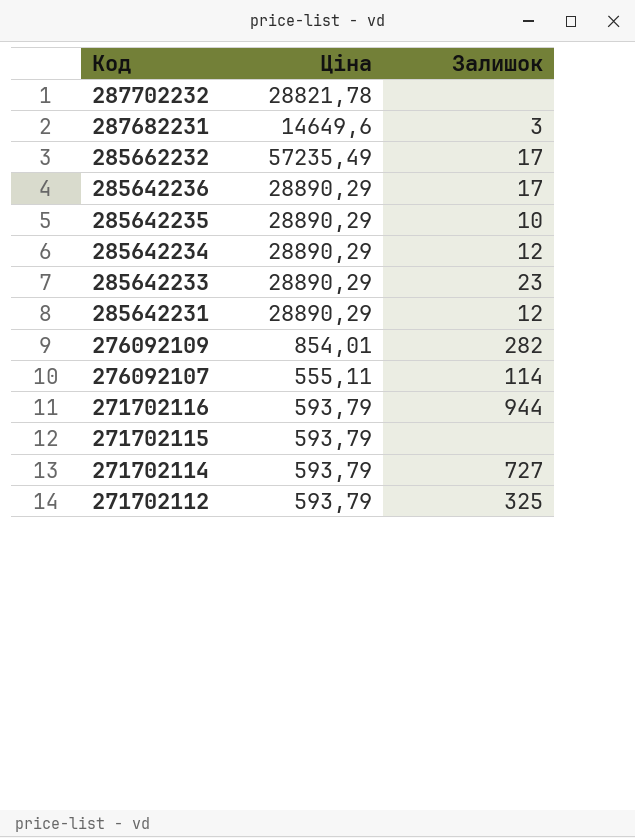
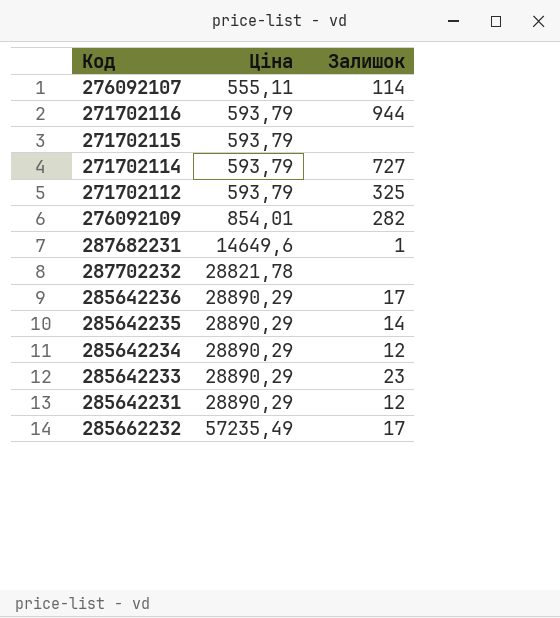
row order: Код descending -> Ціна ascending
287682231 | Залишок: 3 -> 1
285642235 | Залишок: 10 -> 14

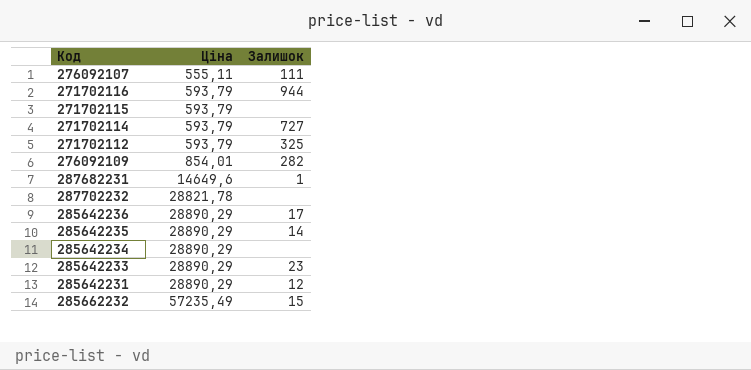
276092107 | Залишок: 114 -> 111
285642234 | Залишок: 12 -> none
285662232 | Залишок: 17 -> 15

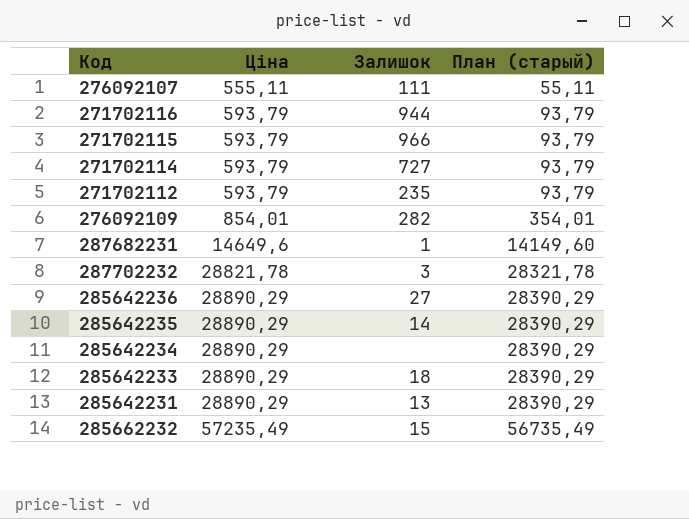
column План (старый) | formula: none -> [Ціна] - 500
271702115 | Залишок: none -> 966
271702112 | Залишок: 325 -> 235
287702232 | Залишок: none -> 3
285642236 | Залишок: 17 -> 27
285642233 | Залишок: 23 -> 18
285642231 | Залишок: 12 -> 13

